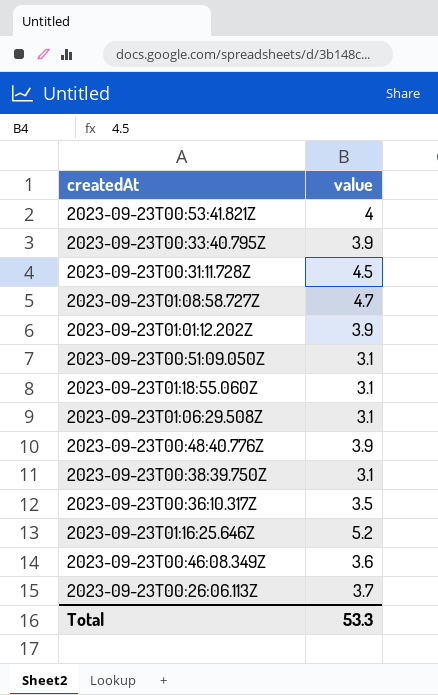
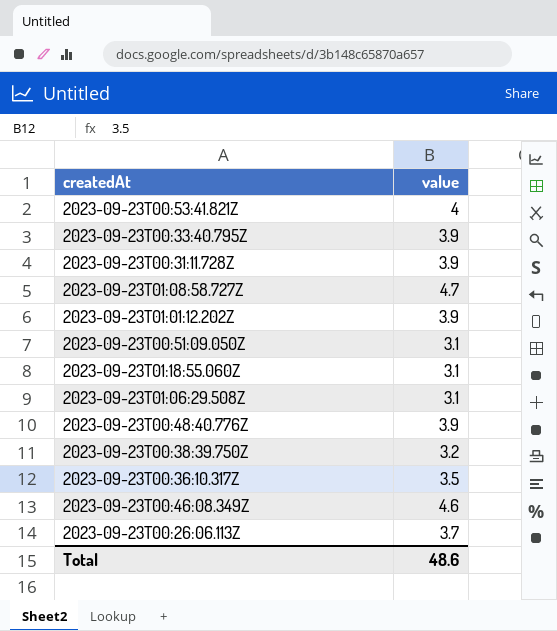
row 2023-09-23T01:16:25.646Z: 5.2 -> none
2023-09-23T00:31:11.728Z | value: 4.5 -> 3.9
2023-09-23T00:38:39.750Z | value: 3.1 -> 3.2
2023-09-23T00:46:08.349Z | value: 3.6 -> 4.6
Total | value: 53.3 -> 48.6

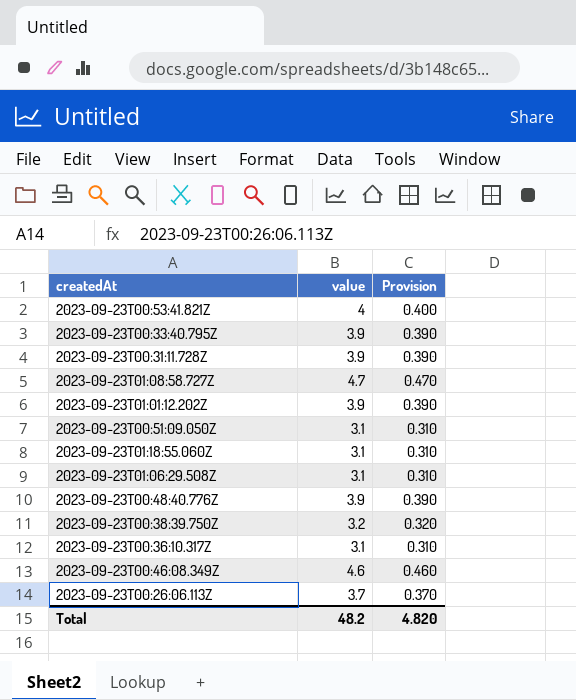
column Provision | formula: none -> [value] * 0.1
2023-09-23T00:36:10.317Z | value: 3.5 -> 3.1
Total | value: 48.6 -> 48.2

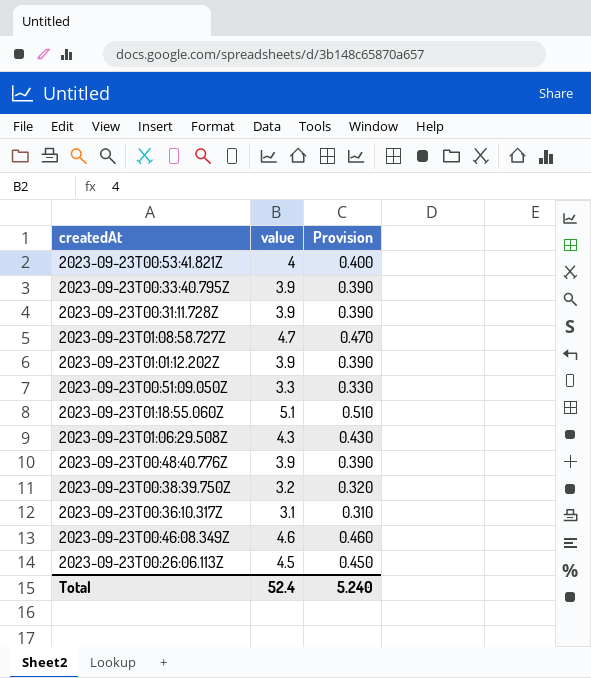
2023-09-23T00:51:09.050Z | value: 3.1 -> 3.3
2023-09-23T00:51:09.050Z | Provision: 0.310 -> 0.330
2023-09-23T01:18:55.060Z | value: 3.1 -> 5.1
2023-09-23T01:18:55.060Z | Provision: 0.310 -> 0.510
2023-09-23T01:06:29.508Z | value: 3.1 -> 4.3
2023-09-23T01:06:29.508Z | Provision: 0.310 -> 0.430
2023-09-23T00:26:06.113Z | value: 3.7 -> 4.5
2023-09-23T00:26:06.113Z | Provision: 0.370 -> 0.450
Total | value: 48.2 -> 52.4
Total | Provision: 4.820 -> 5.240

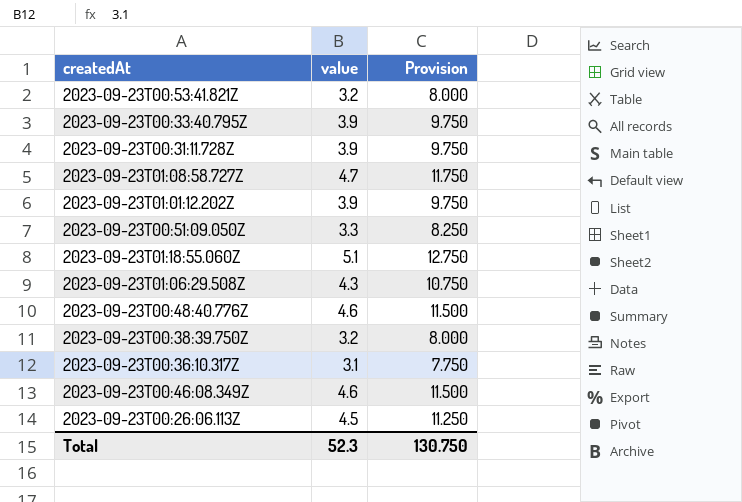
column Provision | formula: [value] * 0.1 -> [value] * 2.5
2023-09-23T00:53:41.821Z | value: 4 -> 3.2
2023-09-23T00:48:40.776Z | value: 3.9 -> 4.6
Total | value: 52.4 -> 52.3
Total | Provision: 5.240 -> 130.750

